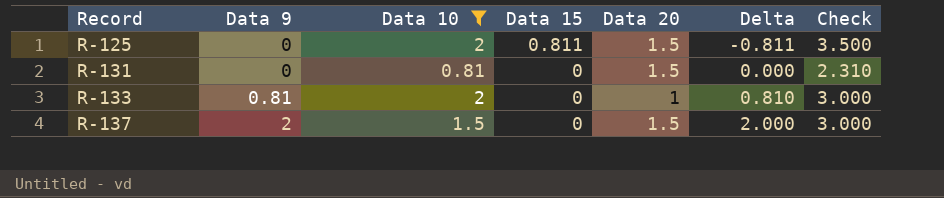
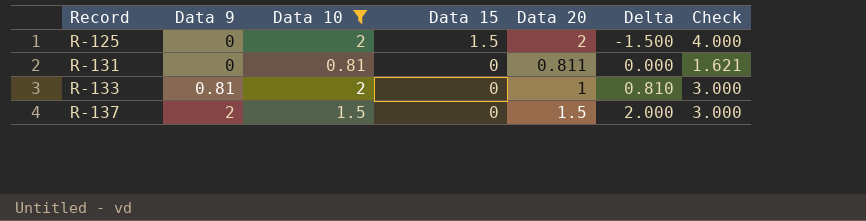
R-125 | Data 15: 0.811 -> 1.5
R-125 | Data 20: 1.5 -> 2
R-125 | Delta: -0.811 -> -1.500
R-125 | Check: 3.500 -> 4.000
R-131 | Data 20: 1.5 -> 0.811
R-131 | Check: 2.310 -> 1.621

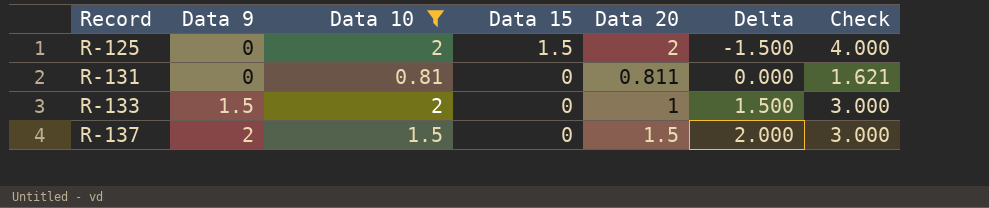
R-133 | Data 9: 0.81 -> 1.5
R-133 | Delta: 0.810 -> 1.500

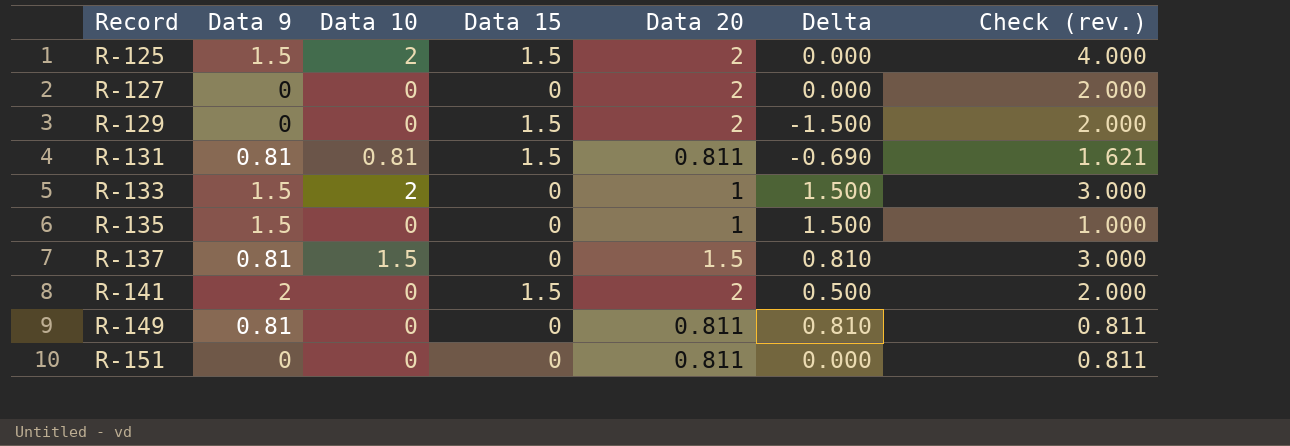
filter: Data 10 != 0 -> none
column name: Check -> Check (rev.)
R-125 | Data 9: 0 -> 1.5
R-125 | Delta: -1.500 -> 0.000
R-131 | Data 9: 0 -> 0.81
R-131 | Data 15: 0 -> 1.5
R-131 | Delta: 0.000 -> -0.690
R-137 | Data 9: 2 -> 0.81
R-137 | Delta: 2.000 -> 0.810

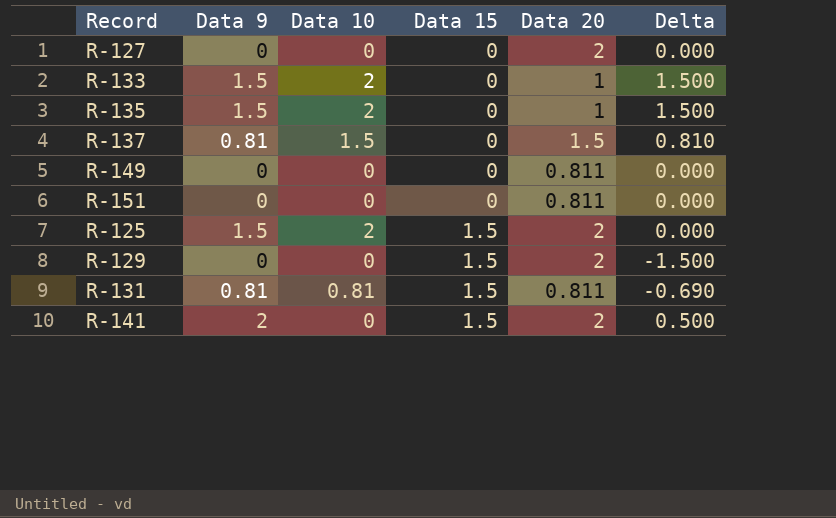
row order: Record ascending -> Data 15 ascending
column Check (rev.) | formula: [Data 10] + [Data 20] -> none
R-135 | Data 10: 0 -> 2
R-149 | Data 9: 0.81 -> 0
R-149 | Delta: 0.810 -> 0.000

